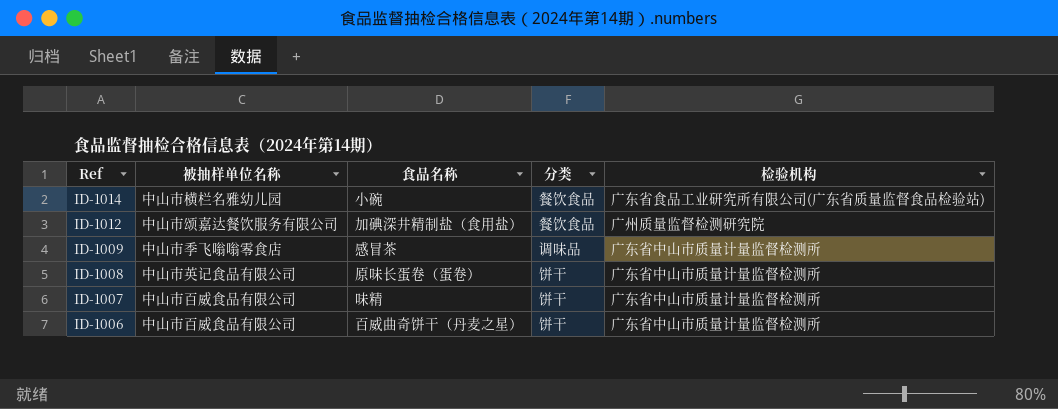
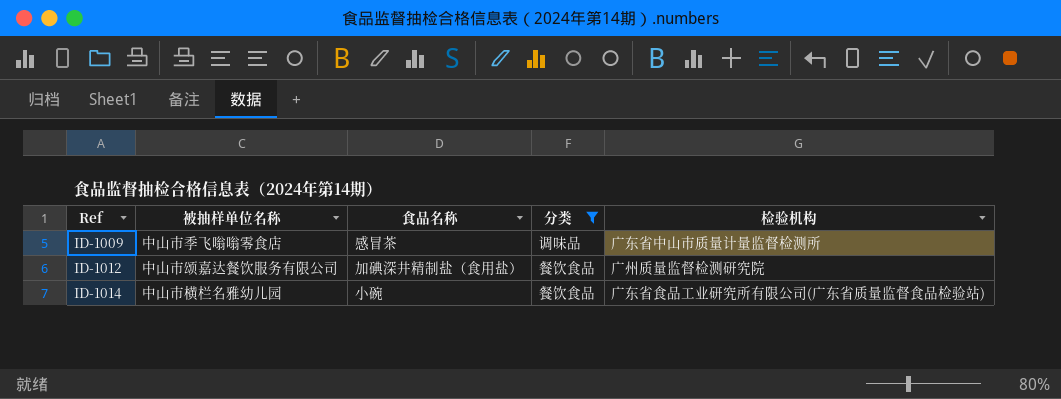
filter: none -> 分类 != 饼干
row order: Ref descending -> Ref ascending

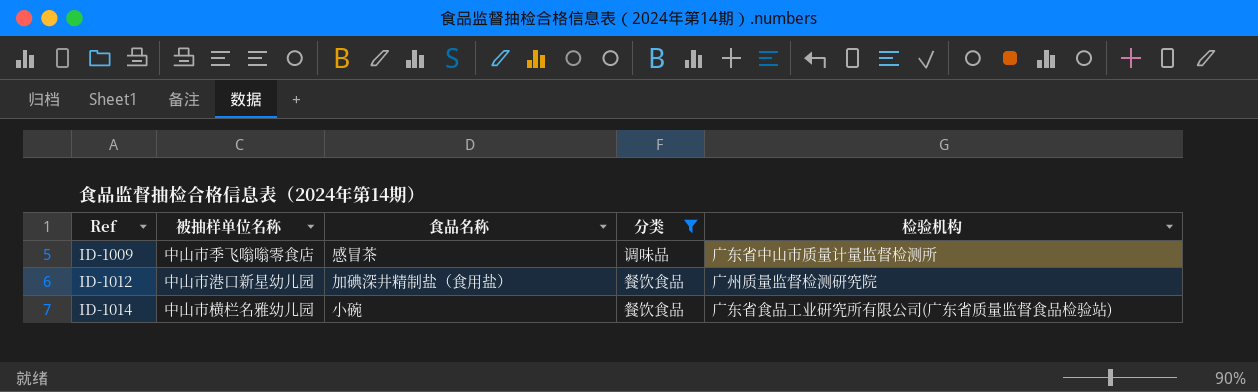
ID-1012 | 被抽样单位名称: 中山市颂嘉达餐饮服务有限公司 -> 中山市港口新星幼儿园

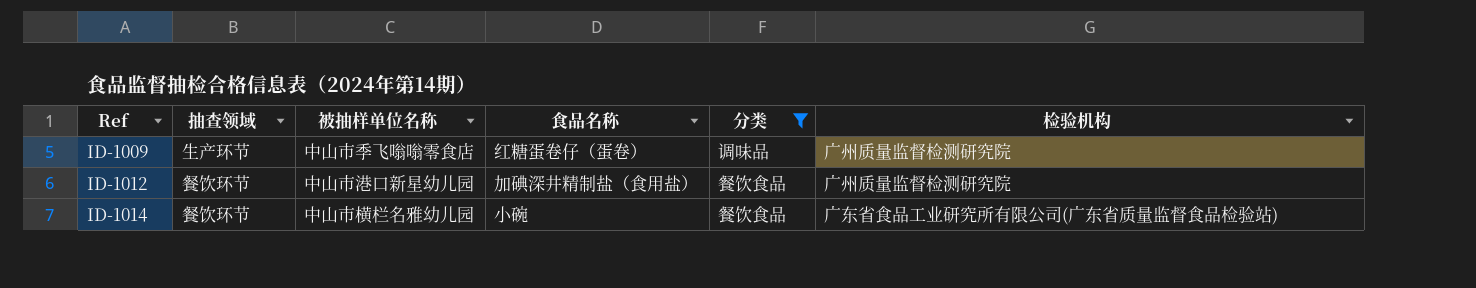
column 抽查领域 | position: none -> 2
ID-1009 | 食品名称: 感冒茶 -> 红糖蛋卷仔（蛋卷）
ID-1009 | 检验机构: 广东省中山市质量计量监督检测所 -> 广州质量监督检测研究院

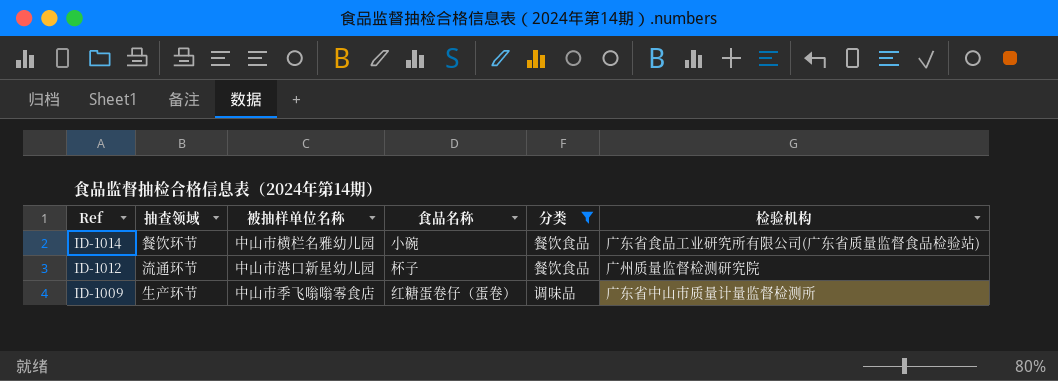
row order: Ref ascending -> Ref descending
ID-1012 | 抽查领域: 餐饮环节 -> 流通环节
ID-1012 | 食品名称: 加碘深井精制盐（食用盐） -> 杯子
ID-1009 | 检验机构: 广州质量监督检测研究院 -> 广东省中山市质量计量监督检测所

